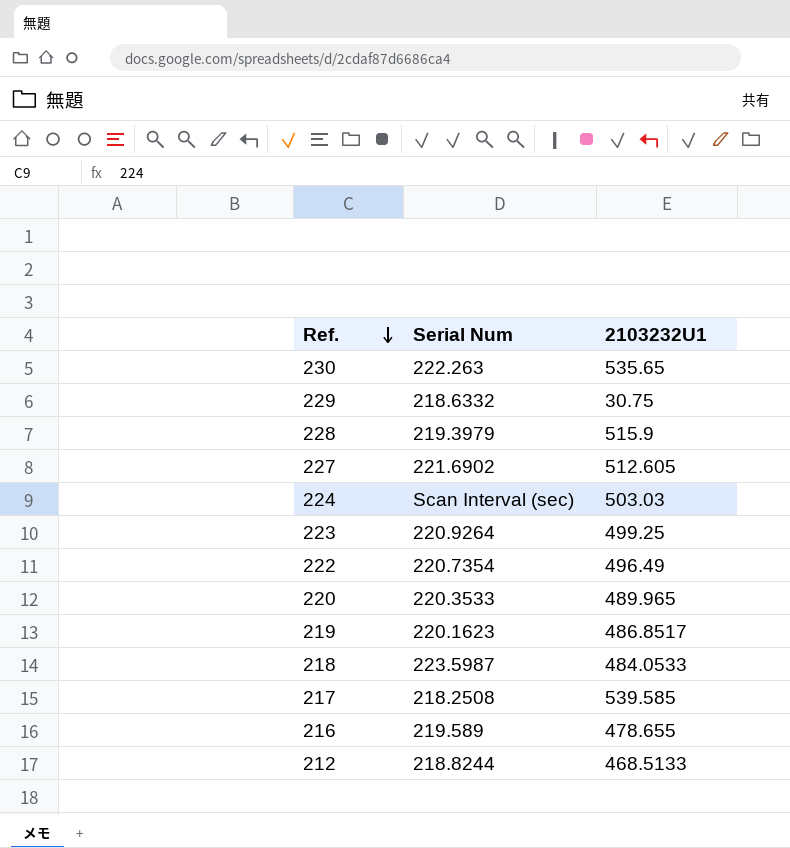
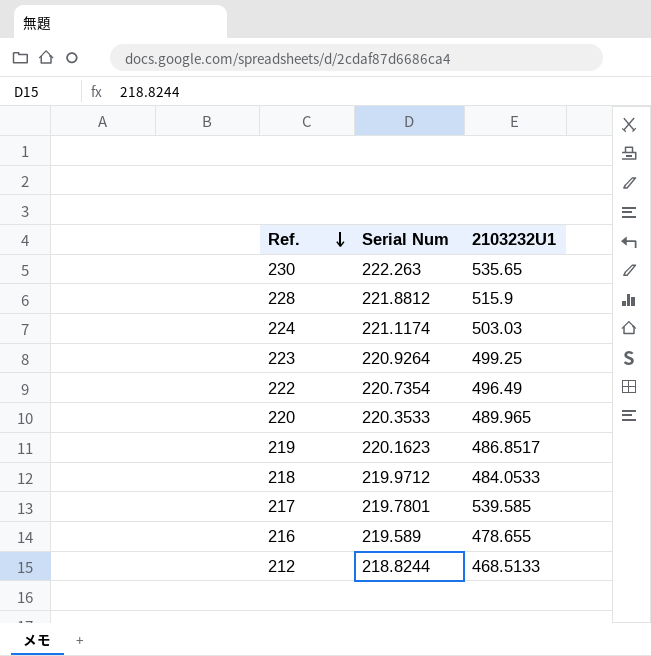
row 229: 218.6332 | 30.75 -> none
row 227: 221.6902 | 512.605 -> none
228 | Serial Num: 219.3979 -> 221.8812
224 | Serial Num: Scan Interval (sec) -> 221.1174
218 | Serial Num: 223.5987 -> 219.9712
217 | Serial Num: 218.2508 -> 219.7801

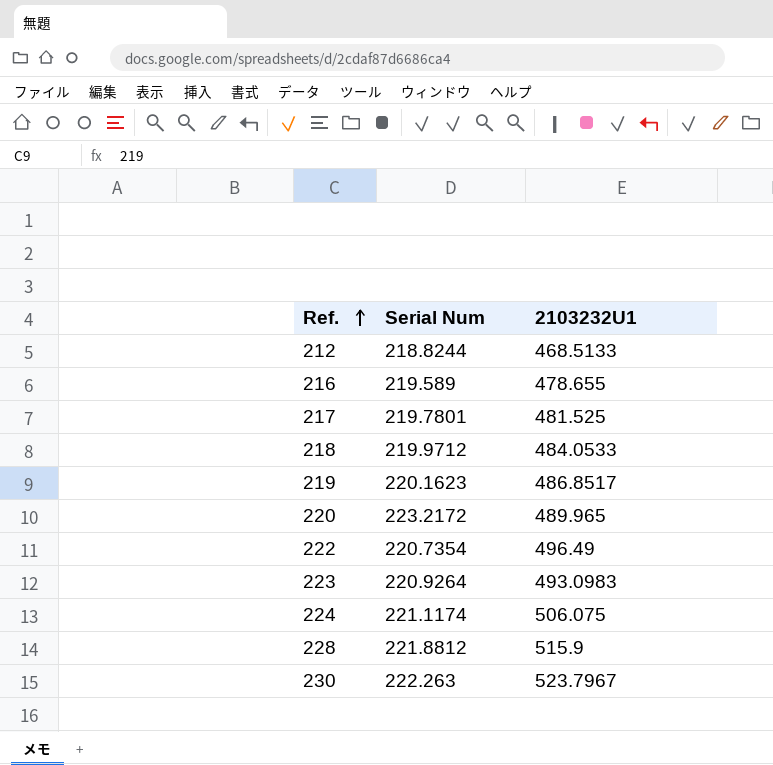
row order: Ref. descending -> Ref. ascending
217 | 2103232U1: 539.585 -> 481.525
220 | Serial Num: 220.3533 -> 223.2172
223 | 2103232U1: 499.25 -> 493.0983
224 | 2103232U1: 503.03 -> 506.075
230 | 2103232U1: 535.65 -> 523.7967

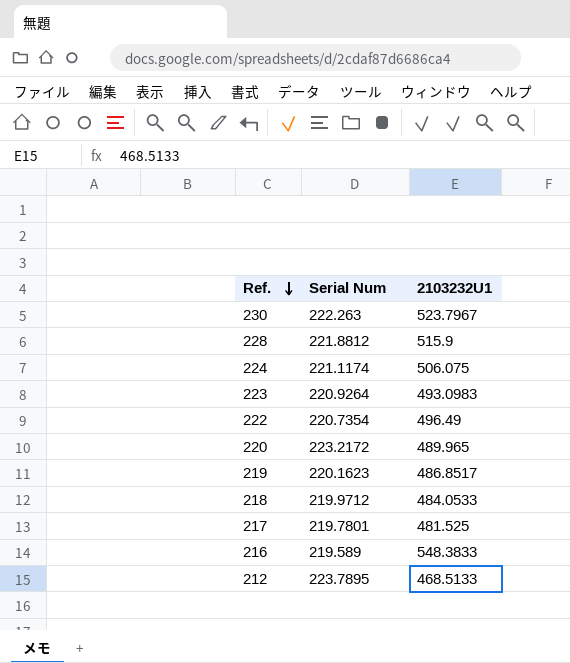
row order: Ref. ascending -> Ref. descending
216 | 2103232U1: 478.655 -> 548.3833
212 | Serial Num: 218.8244 -> 223.7895

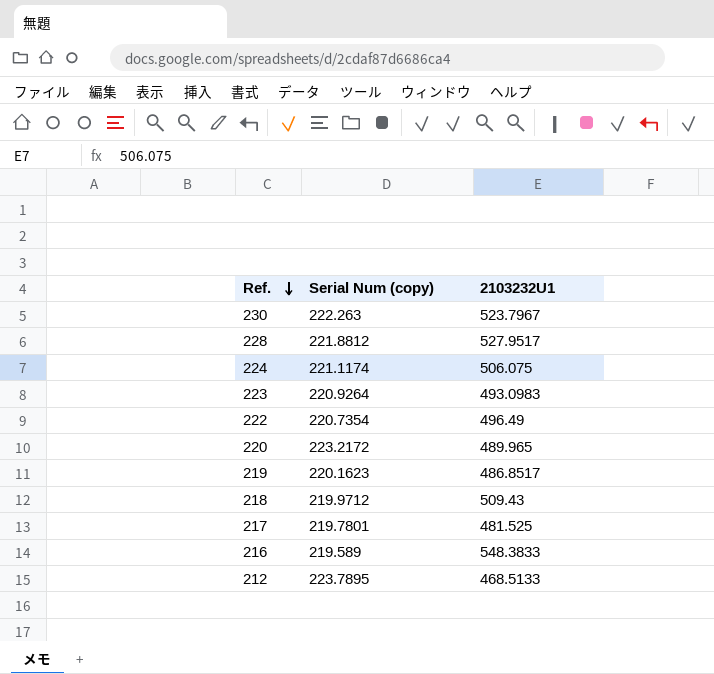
column name: Serial Num -> Serial Num (copy)
228 | 2103232U1: 515.9 -> 527.9517
218 | 2103232U1: 484.0533 -> 509.43

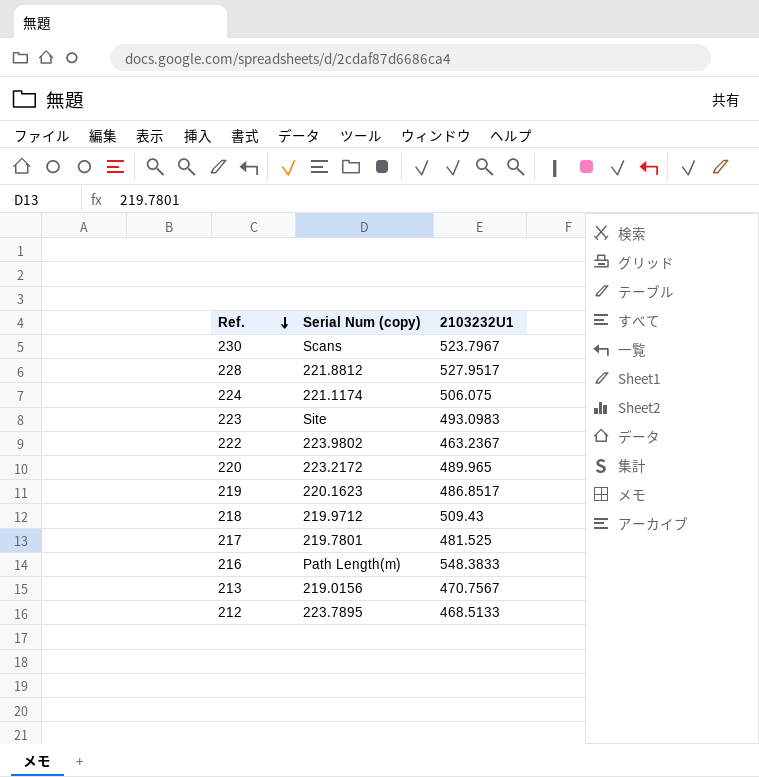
230 | Serial Num (copy): 222.263 -> Scans
223 | Serial Num (copy): 220.9264 -> Site
222 | Serial Num (copy): 220.7354 -> 223.9802
222 | 2103232U1: 496.49 -> 463.2367
216 | Serial Num (copy): 219.589 -> Path Length(m)
row 213: none -> 219.0156 | 470.7567

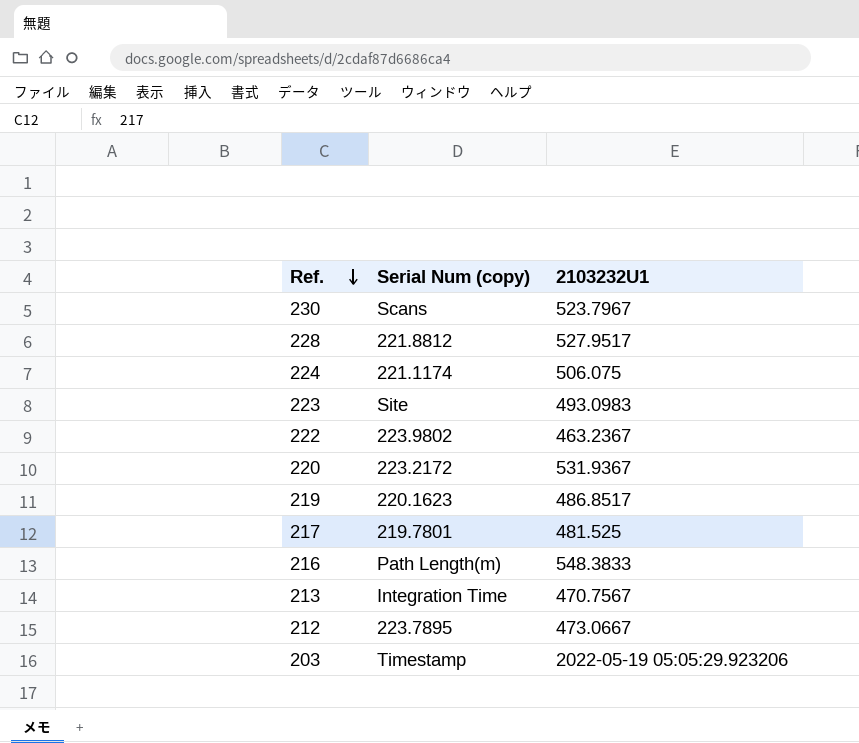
row 218: 219.9712 | 509.43 -> none
220 | 2103232U1: 489.965 -> 531.9367
213 | Serial Num (copy): 219.0156 -> Integration Time
212 | 2103232U1: 468.5133 -> 473.0667
row 203: none -> Timestamp | 2022-05-19 05:05:29.923206

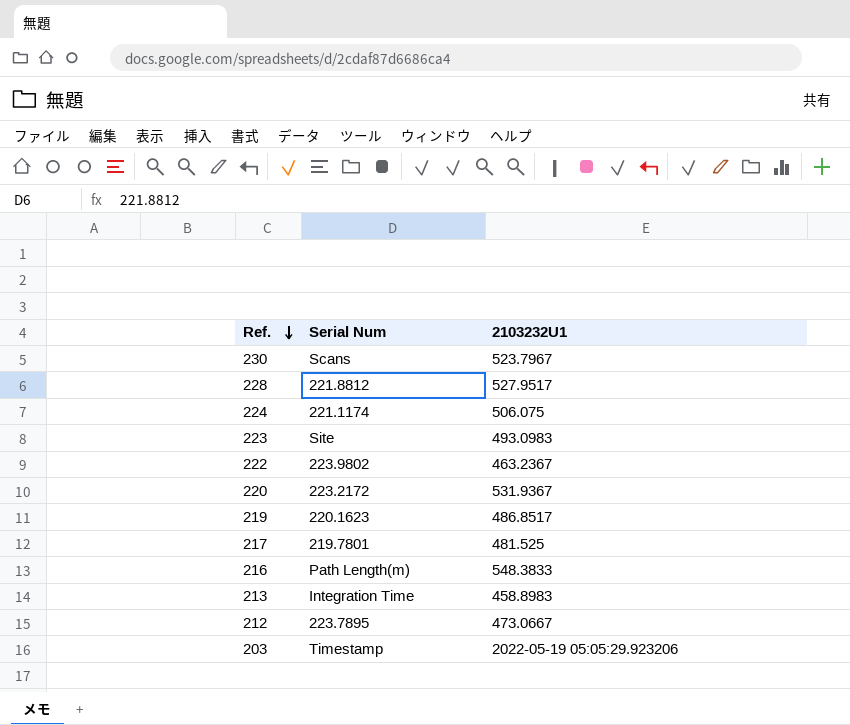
column name: Serial Num (copy) -> Serial Num
213 | 2103232U1: 470.7567 -> 458.8983

